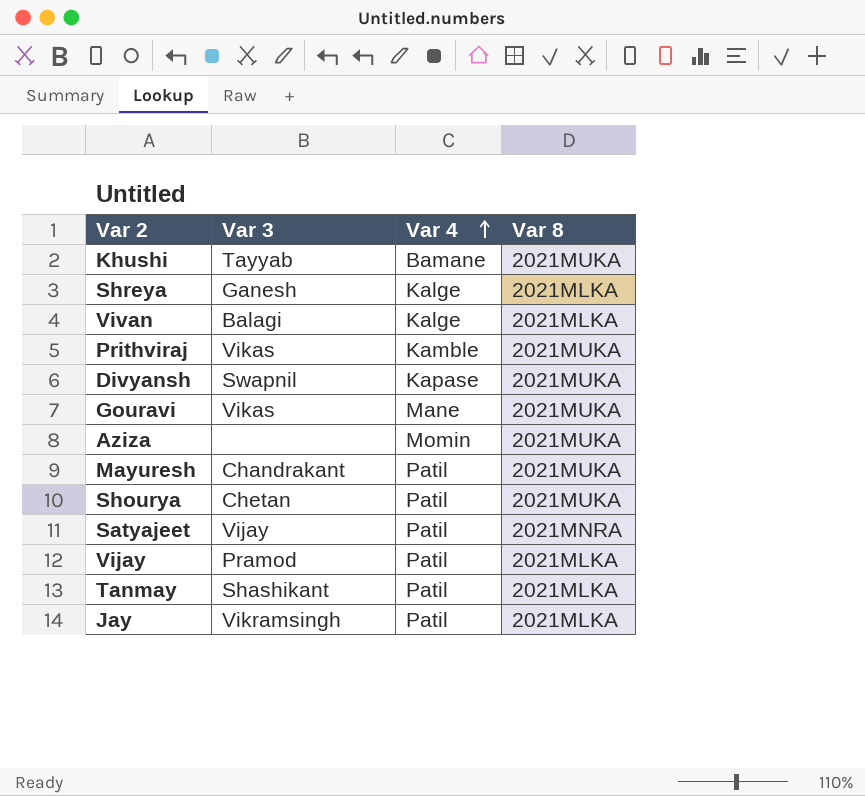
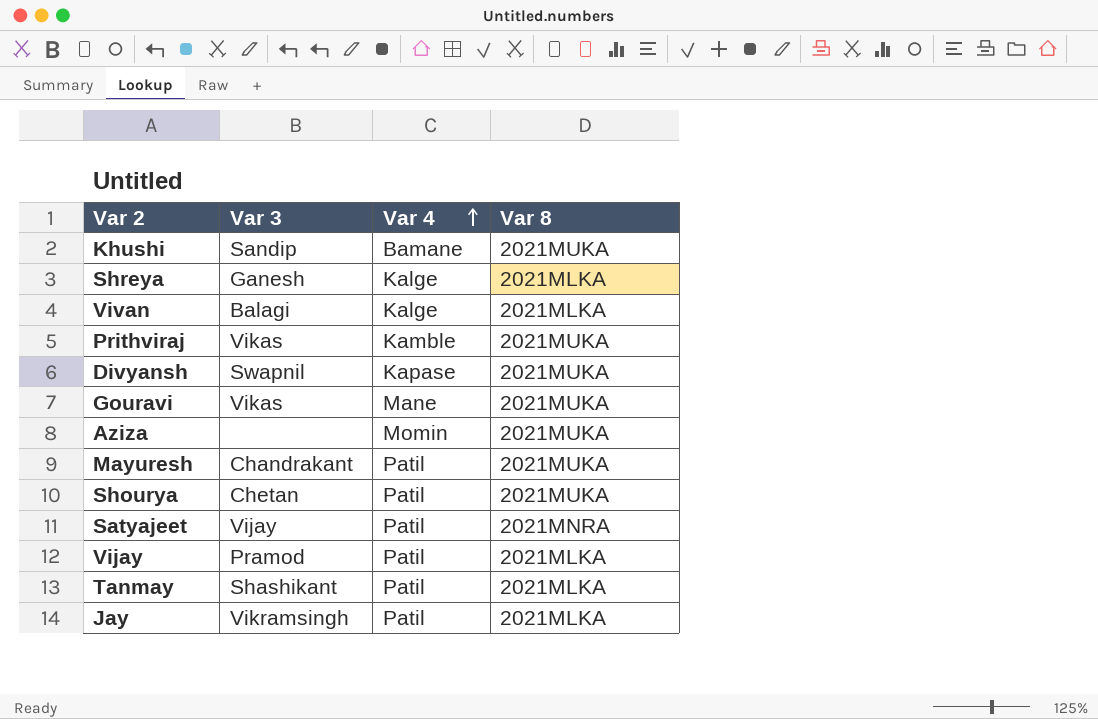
Khushi | Var 3: Tayyab -> Sandip

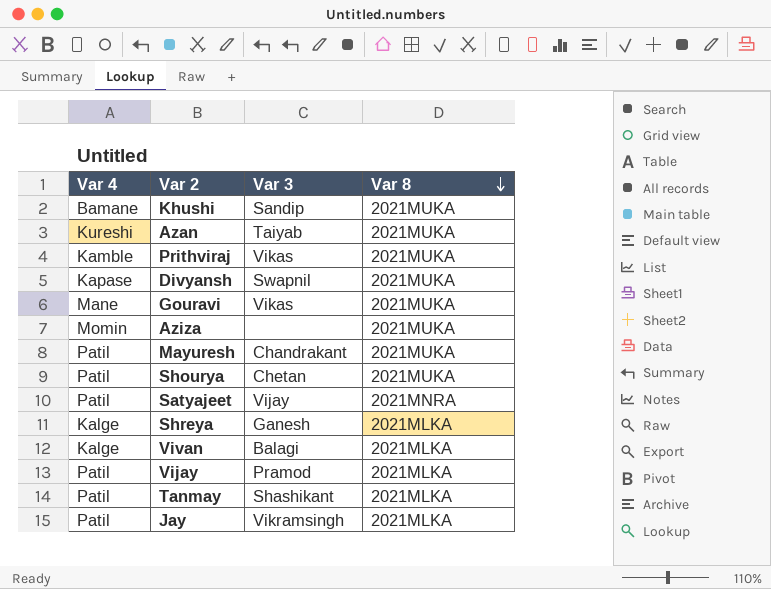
row order: Var 4 ascending -> Var 8 descending
column Var 4 | position: 3 -> 1
row Azan: none -> Kureshi | Taiyab | 2021MUKA

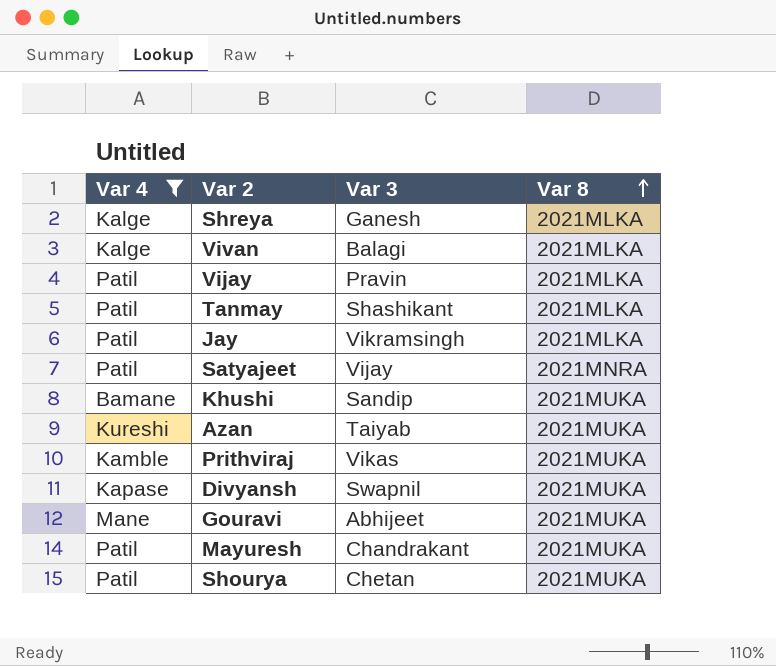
filter: none -> Var 4 != Momin
row order: Var 8 descending -> Var 8 ascending
Vijay | Var 3: Pramod -> Pravin
Gouravi | Var 3: Vikas -> Abhijeet

